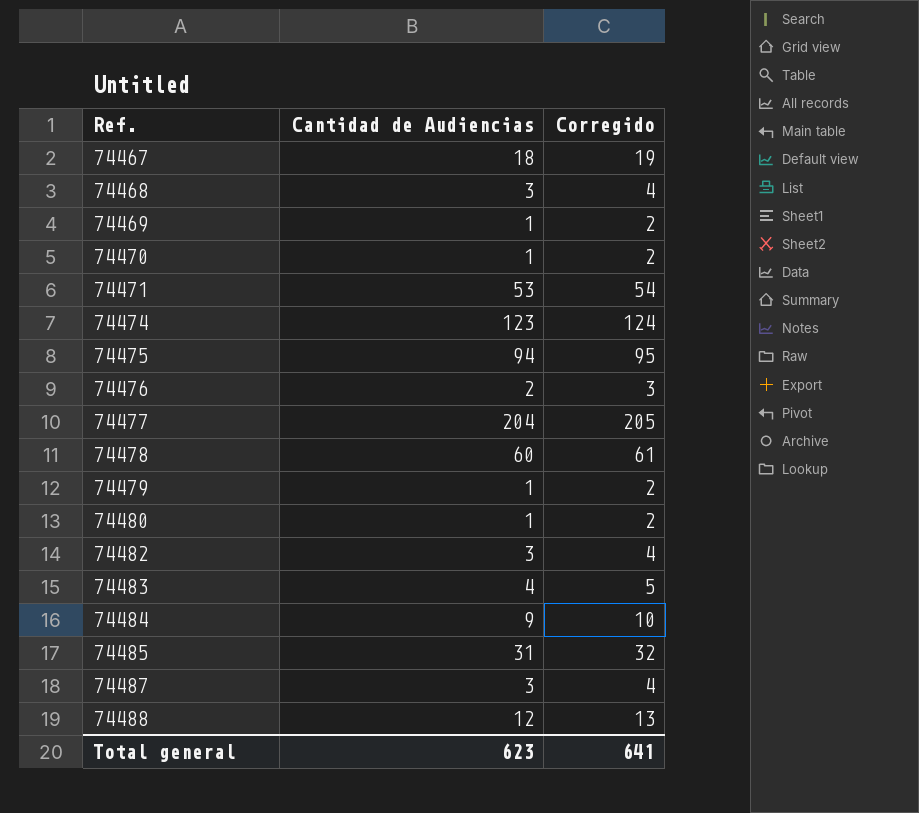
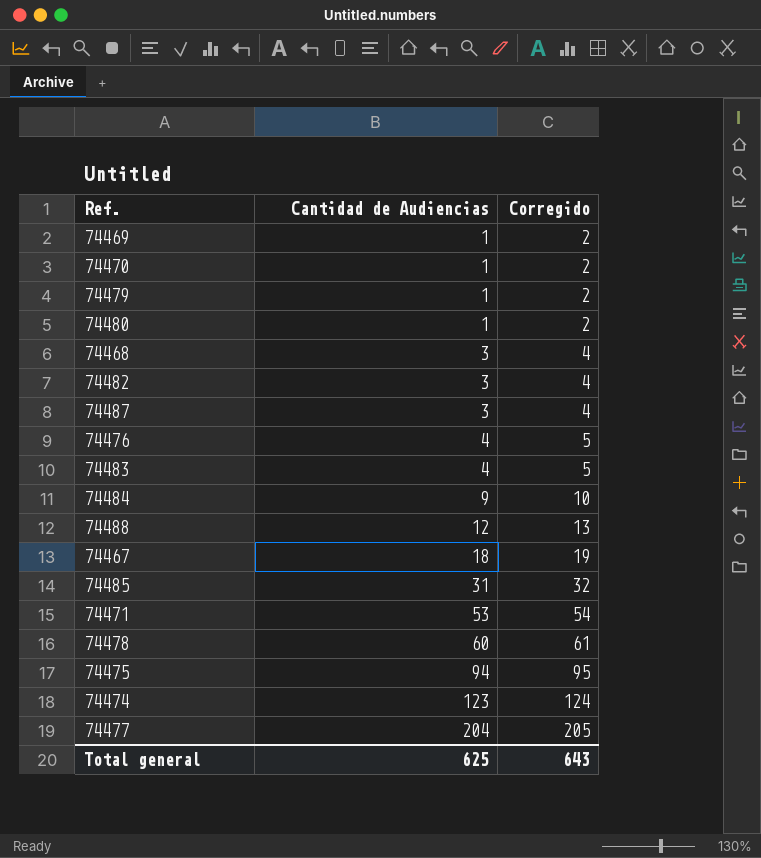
row order: Ref. ascending -> Cantidad de Audiencias ascending
74476 | Cantidad de Audiencias: 2 -> 4
74476 | Corregido: 3 -> 5
Total general | Cantidad de Audiencias: 623 -> 625
Total general | Corregido: 641 -> 643

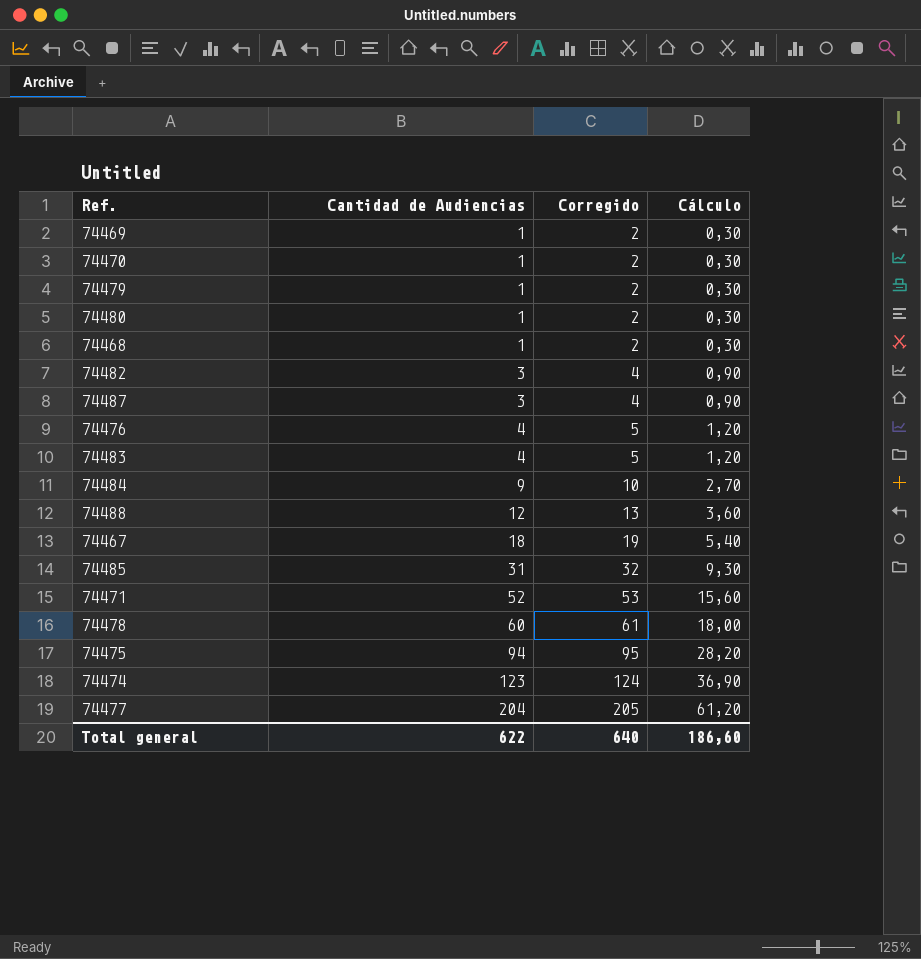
column Cálculo | formula: none -> [Cantidad de Audiencias] * 0,3
74468 | Cantidad de Audiencias: 3 -> 1
74468 | Corregido: 4 -> 2
74471 | Cantidad de Audiencias: 53 -> 52
74471 | Corregido: 54 -> 53
Total general | Cantidad de Audiencias: 625 -> 622
Total general | Corregido: 643 -> 640

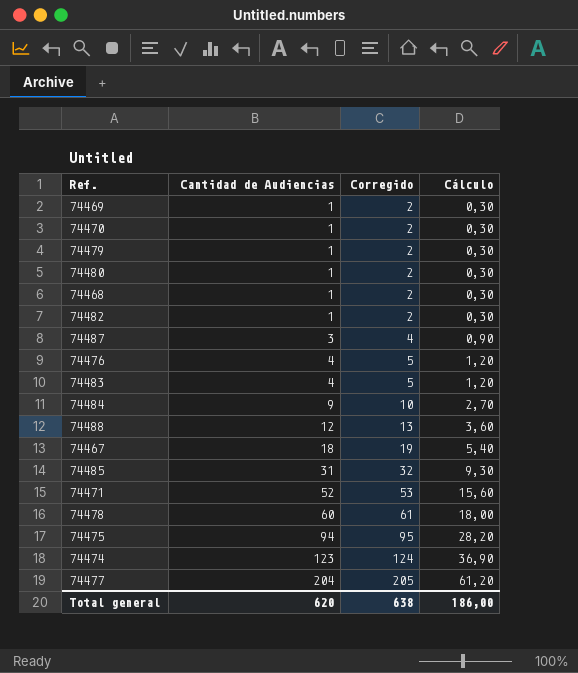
74482 | Cantidad de Audiencias: 3 -> 1
74482 | Corregido: 4 -> 2
74482 | Cálculo: 0,90 -> 0,30
Total general | Cantidad de Audiencias: 622 -> 620
Total general | Corregido: 640 -> 638
Total general | Cálculo: 186,60 -> 186,00

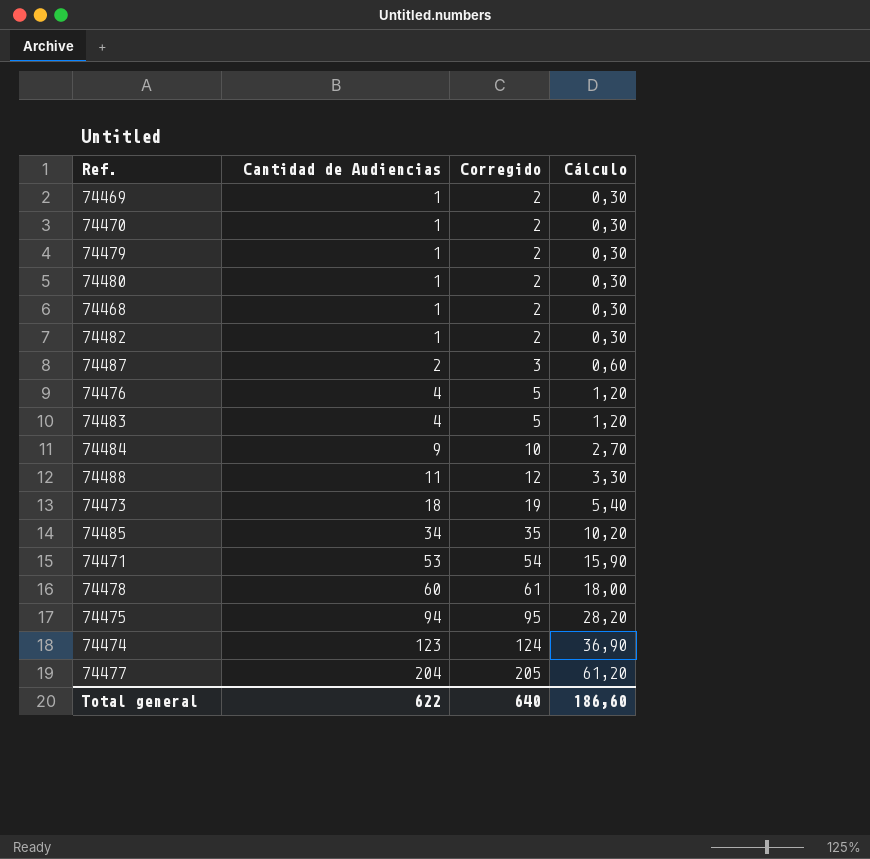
row 74467: 18 | 19 | 5,40 -> none
74487 | Cantidad de Audiencias: 3 -> 2
74487 | Corregido: 4 -> 3
74487 | Cálculo: 0,90 -> 0,60
74488 | Cantidad de Audiencias: 12 -> 11
74488 | Corregido: 13 -> 12
74488 | Cálculo: 3,60 -> 3,30
row 74473: none -> 18 | 19 | 5,40
74485 | Cantidad de Audiencias: 31 -> 34
74485 | Corregido: 32 -> 35
74485 | Cálculo: 9,30 -> 10,20
74471 | Cantidad de Audiencias: 52 -> 53
74471 | Corregido: 53 -> 54
74471 | Cálculo: 15,60 -> 15,90
Total general | Cantidad de Audiencias: 620 -> 622
Total general | Corregido: 638 -> 640
Total general | Cálculo: 186,00 -> 186,60

